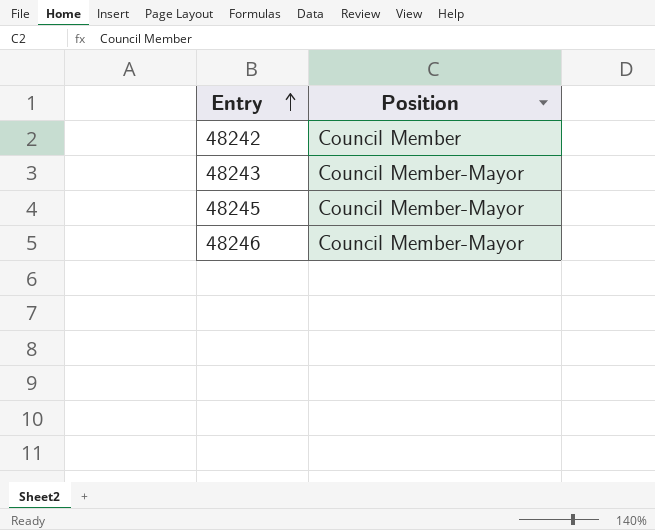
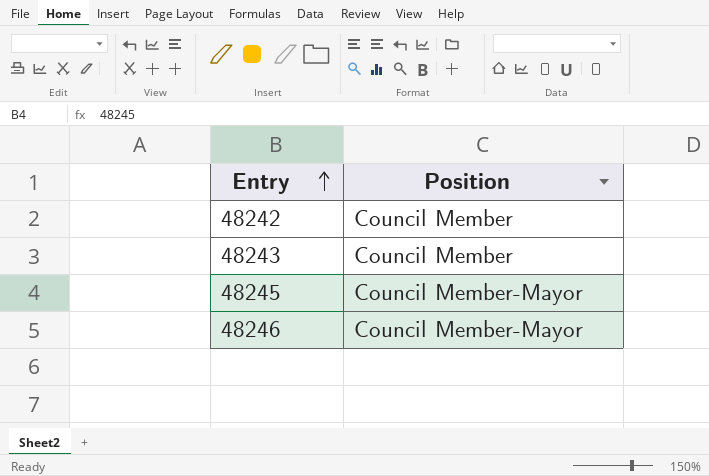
48243 | Position: Council Member-Mayor -> Council Member

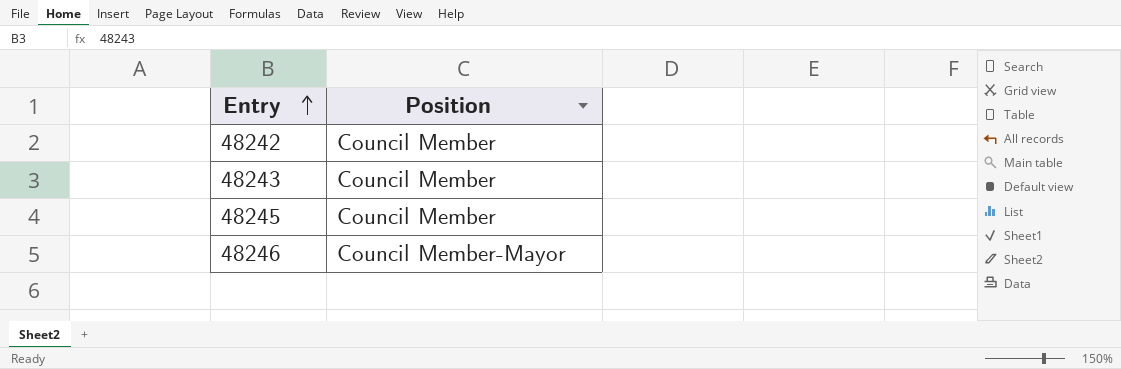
48245 | Position: Council Member-Mayor -> Council Member

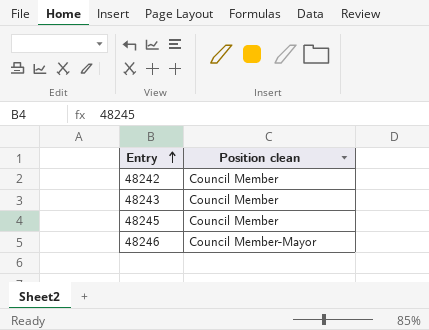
column name: Position -> Position clean

